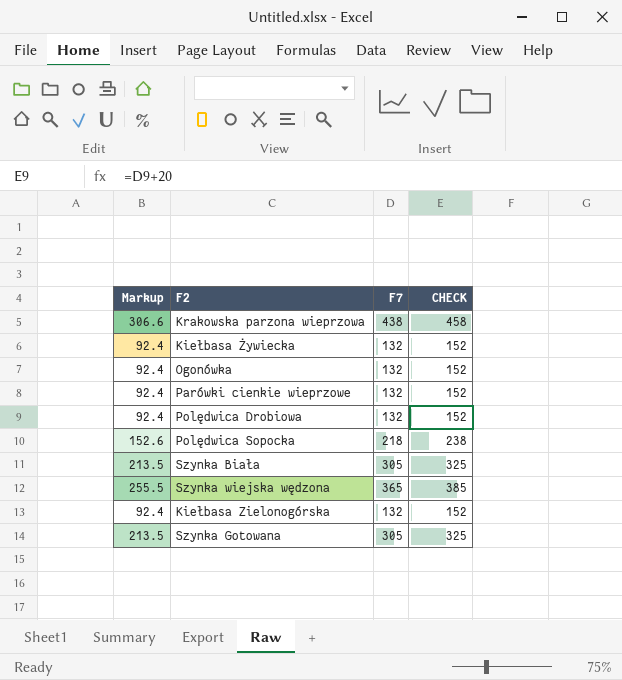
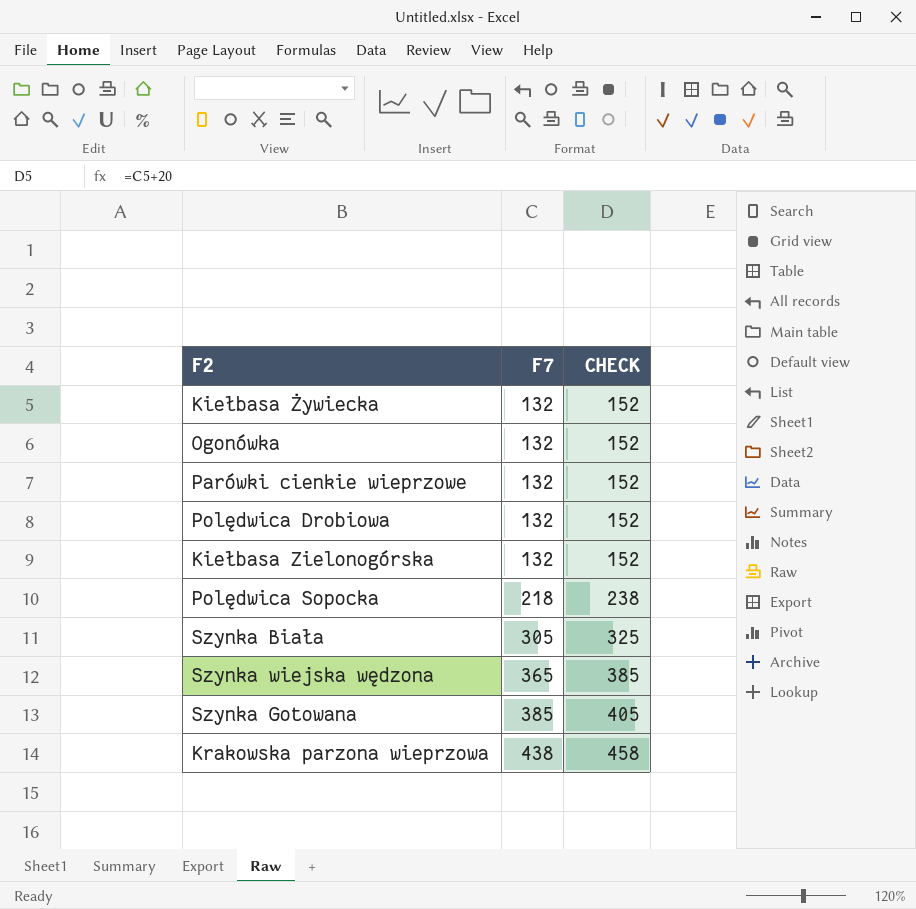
row order: none -> F7 ascending
column Markup | formula: [F7] * 0.7 -> none
Szynka Gotowana | F7: 305 -> 385
Szynka Gotowana | CHECK: 325 -> 405

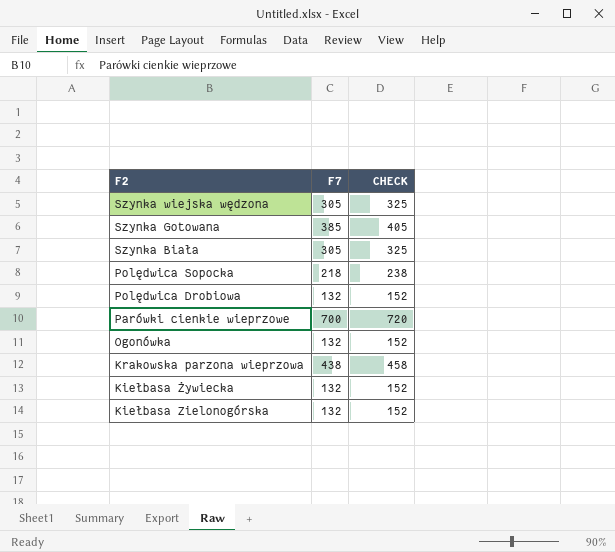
row order: F7 ascending -> F2 descending
Szynka wiejska wędzona | F7: 365 -> 305
Szynka wiejska wędzona | CHECK: 385 -> 325
Parówki cienkie wieprzowe | F7: 132 -> 700
Parówki cienkie wieprzowe | CHECK: 152 -> 720

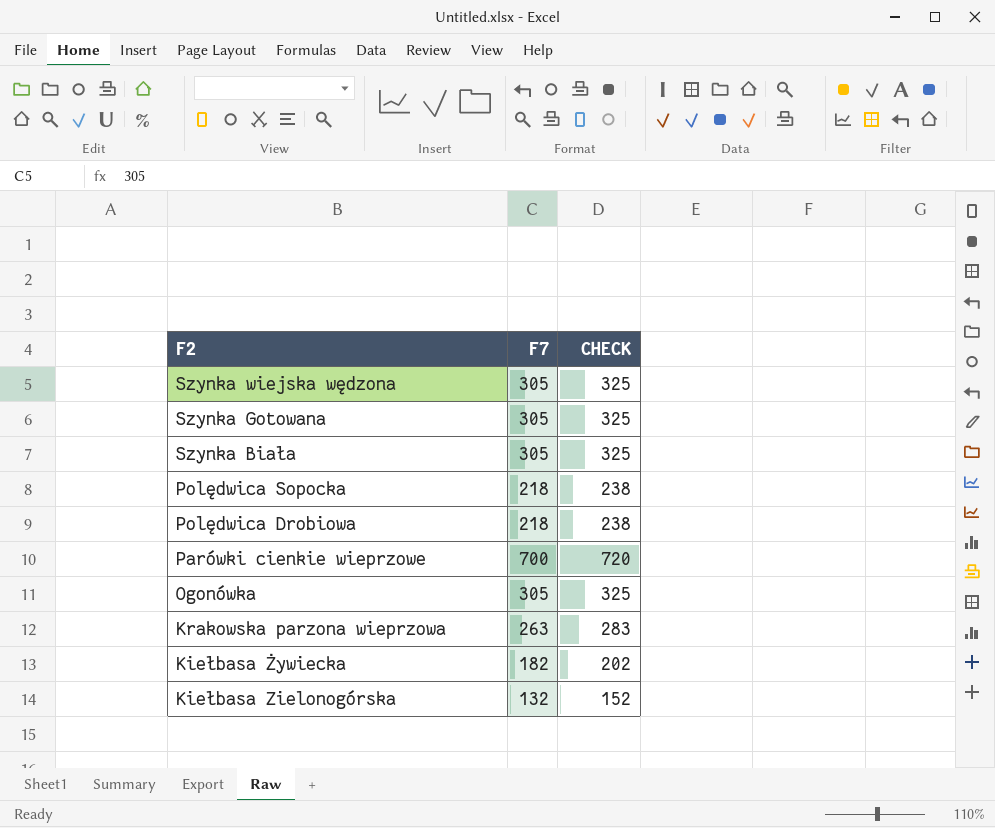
Szynka Gotowana | F7: 385 -> 305
Szynka Gotowana | CHECK: 405 -> 325
Polędwica Drobiowa | F7: 132 -> 218
Polędwica Drobiowa | CHECK: 152 -> 238
Ogonówka | F7: 132 -> 305
Ogonówka | CHECK: 152 -> 325
Krakowska parzona wieprzowa | F7: 438 -> 263
Krakowska parzona wieprzowa | CHECK: 458 -> 283
Kiełbasa Żywiecka | F7: 132 -> 182
Kiełbasa Żywiecka | CHECK: 152 -> 202

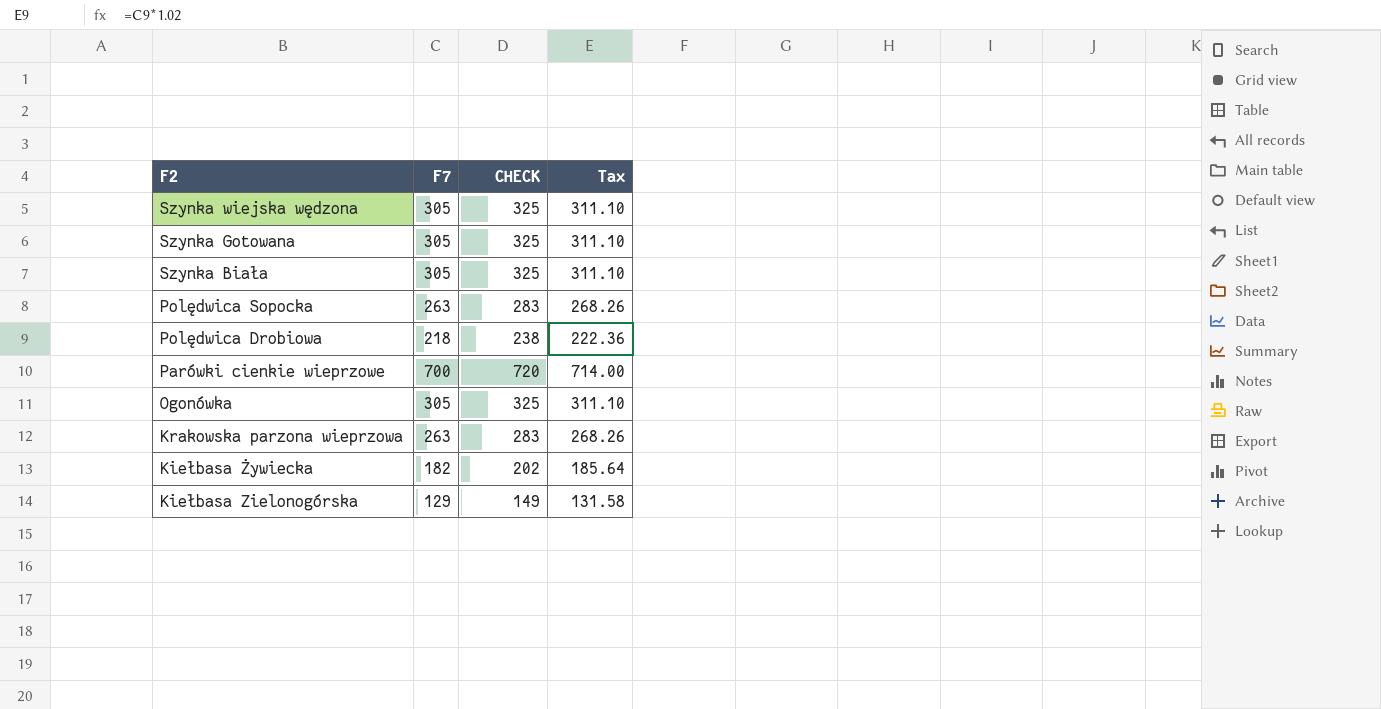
column Tax | formula: none -> [F7] * 1.02
Polędwica Sopocka | F7: 218 -> 263
Polędwica Sopocka | CHECK: 238 -> 283
Kiełbasa Zielonogórska | F7: 132 -> 129
Kiełbasa Zielonogórska | CHECK: 152 -> 149

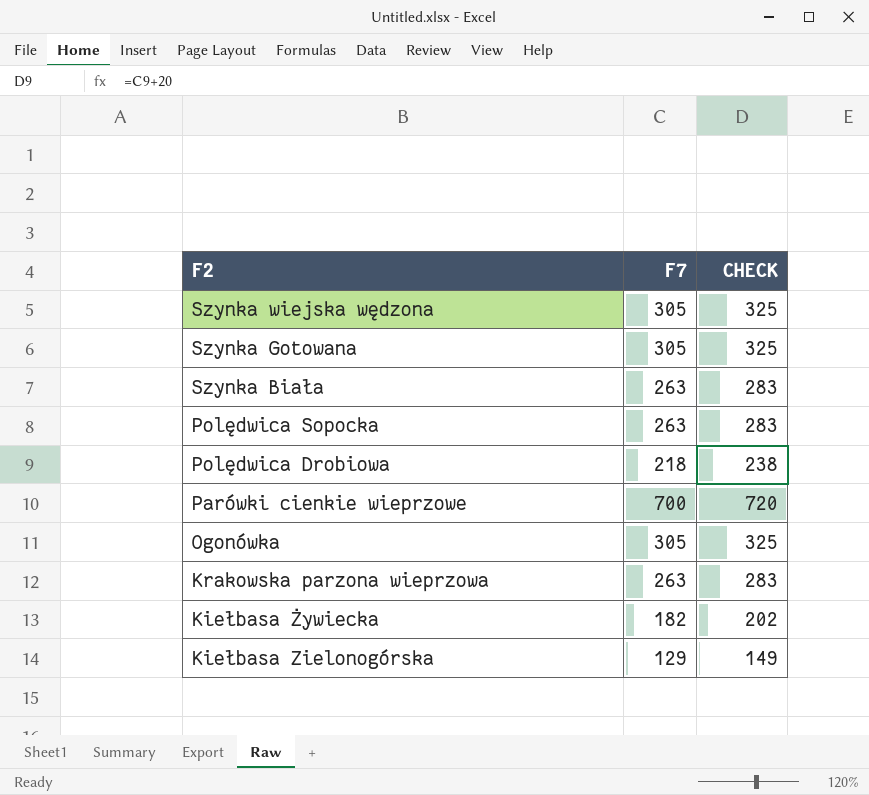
column Tax | formula: [F7] * 1.02 -> none
Szynka Biała | F7: 305 -> 263
Szynka Biała | CHECK: 325 -> 283

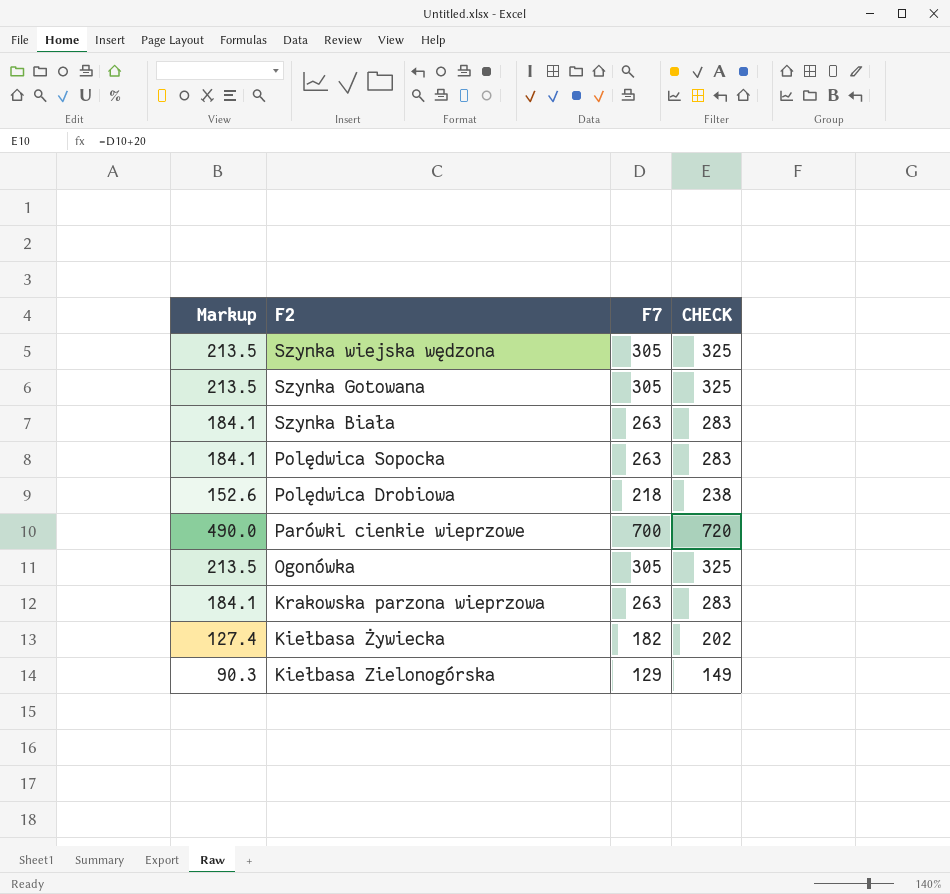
column Markup | formula: none -> [F7] * 0.7

